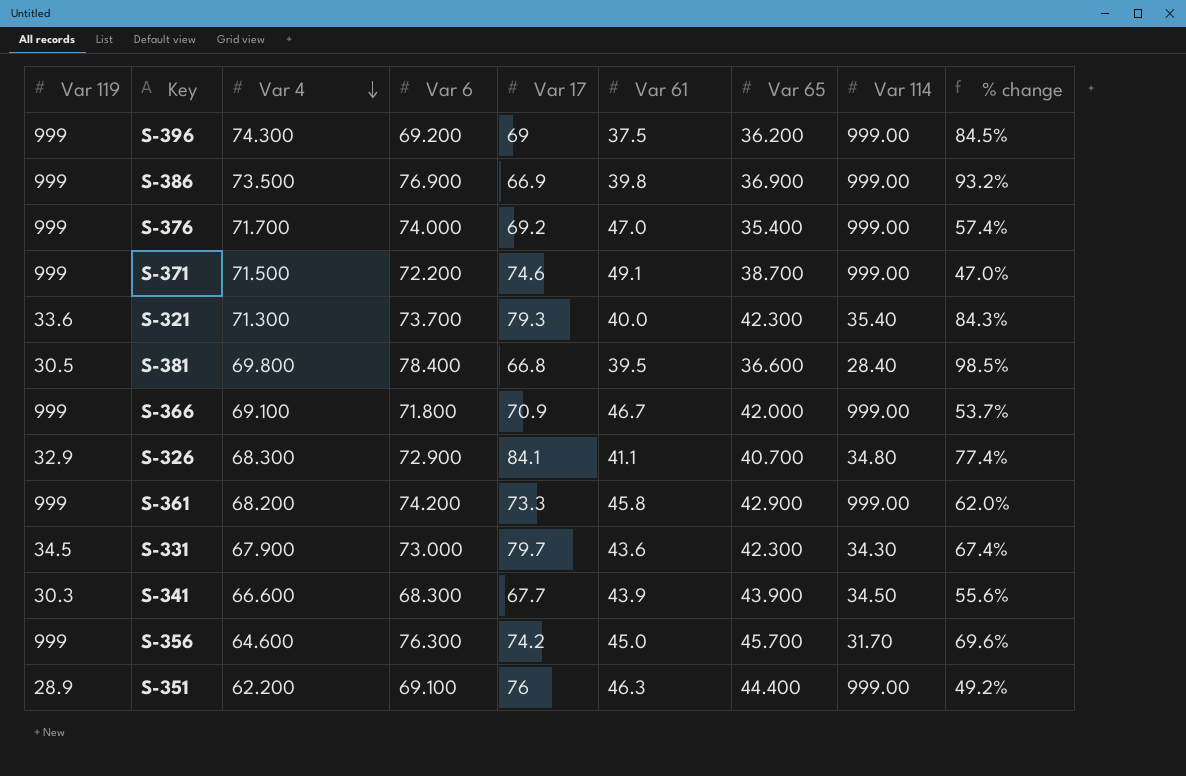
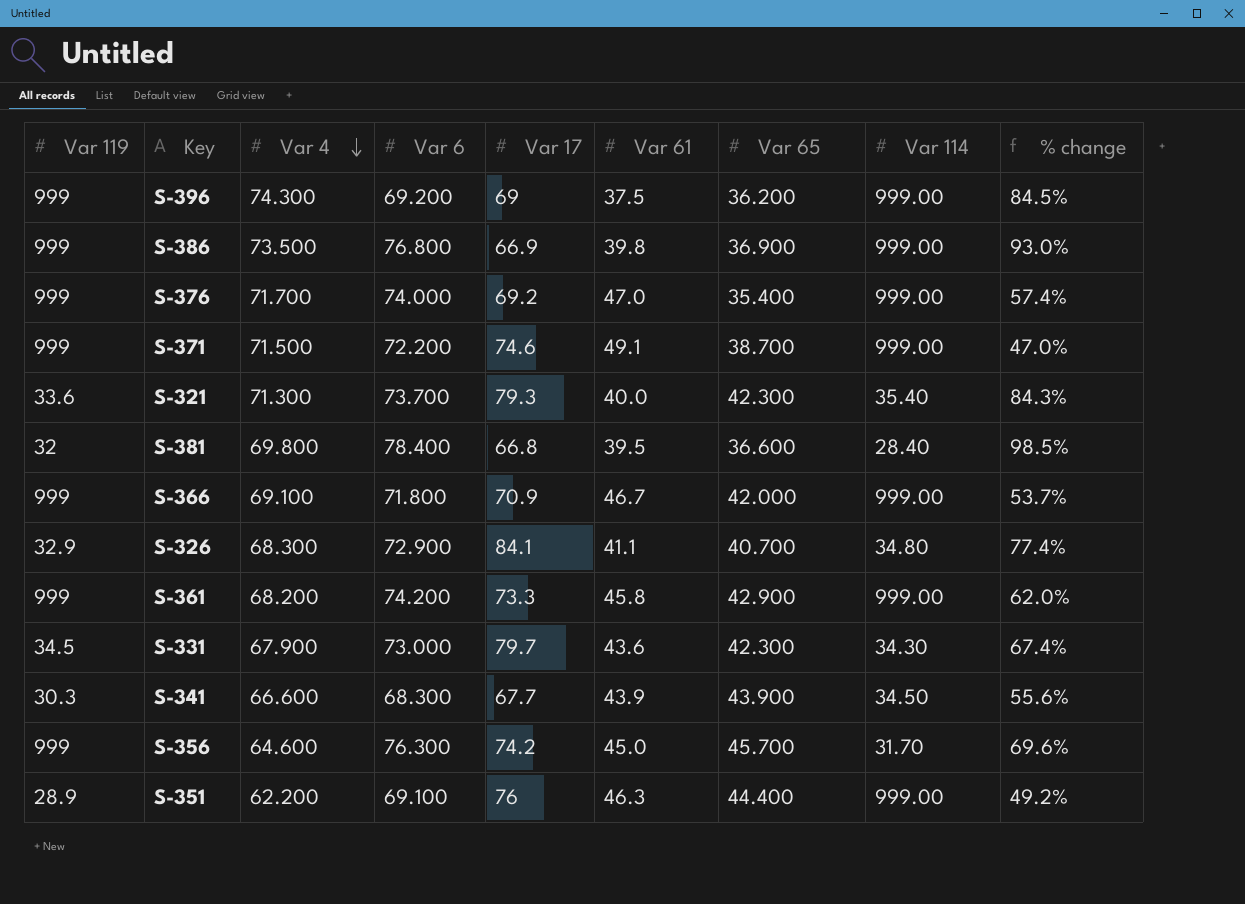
S-386 | Var 6: 76.900 -> 76.800
S-386 | % change: 93.2% -> 93.0%
S-381 | Var 119: 30.5 -> 32

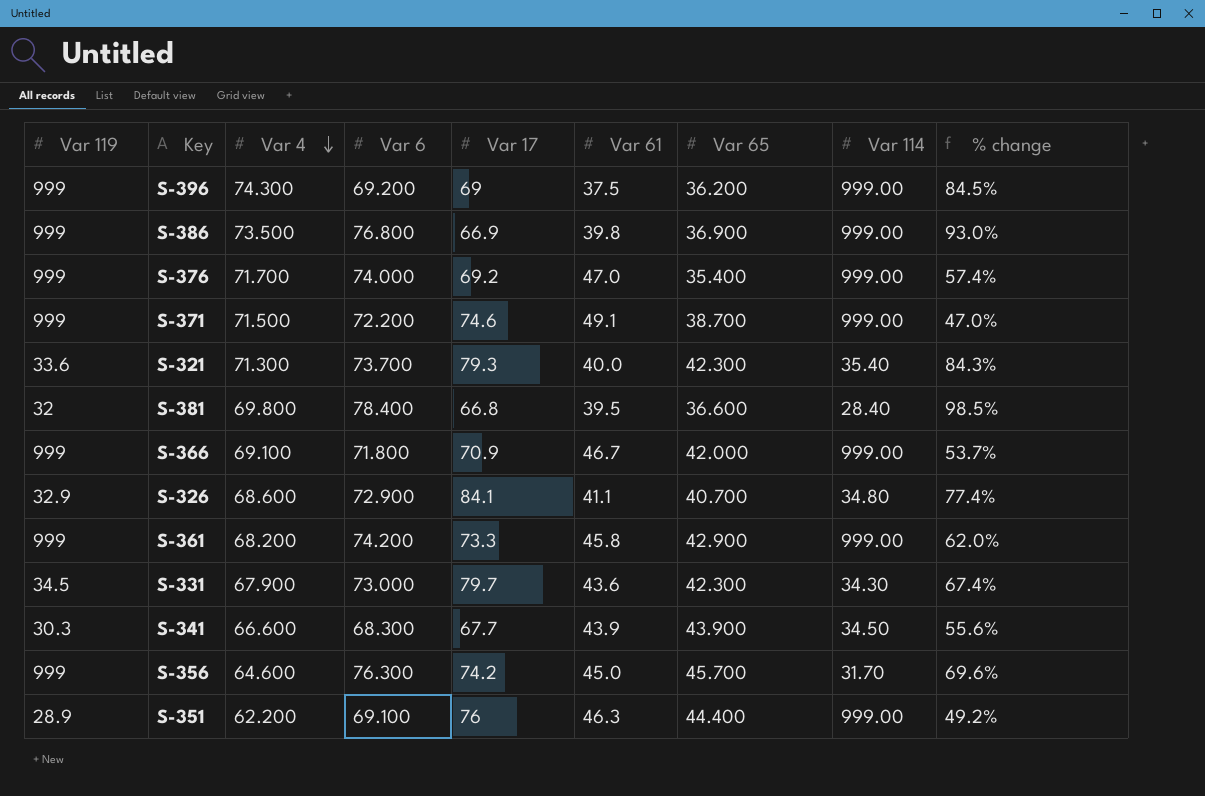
S-326 | Var 4: 68.300 -> 68.600

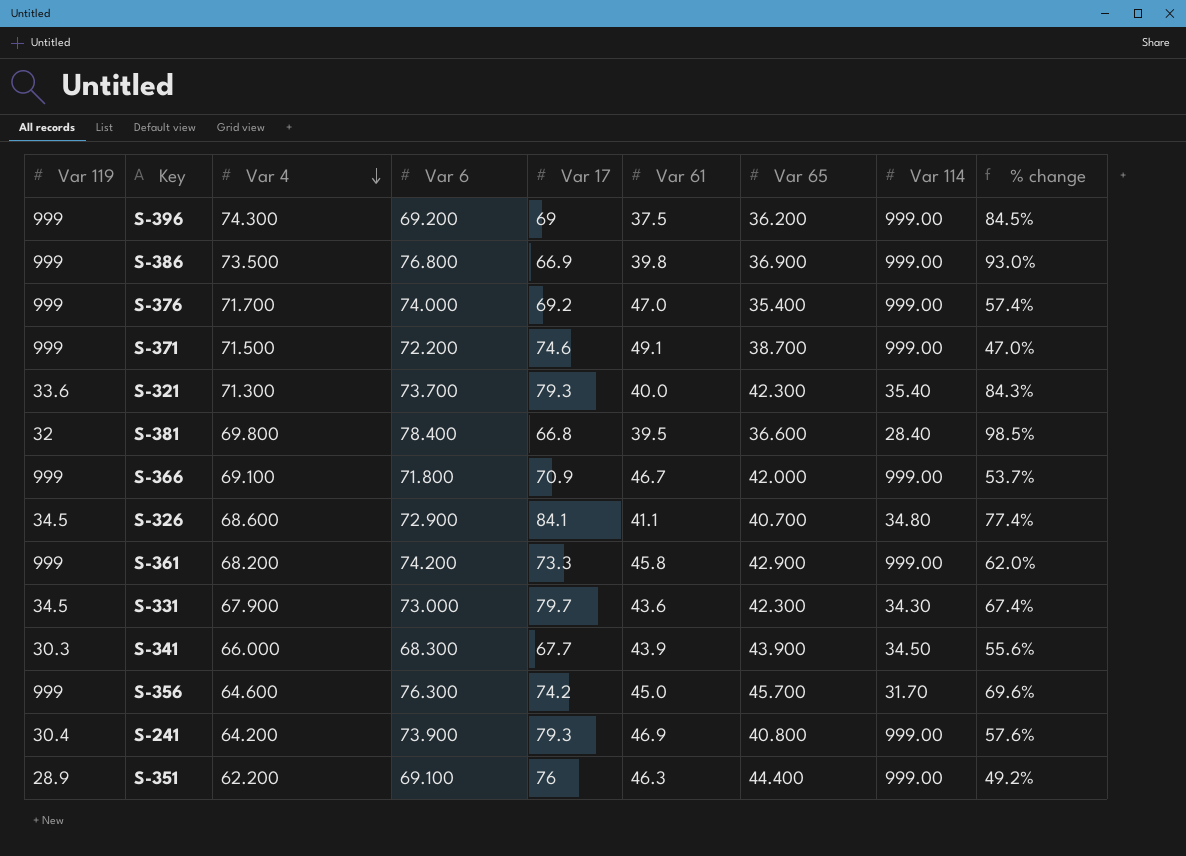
S-326 | Var 119: 32.9 -> 34.5
S-341 | Var 4: 66.600 -> 66.000
row S-241: none -> 30.4 | 64.200 | 73.900 | 79.3 | 46.9 | 40.800 | 999.00 | 57.6%

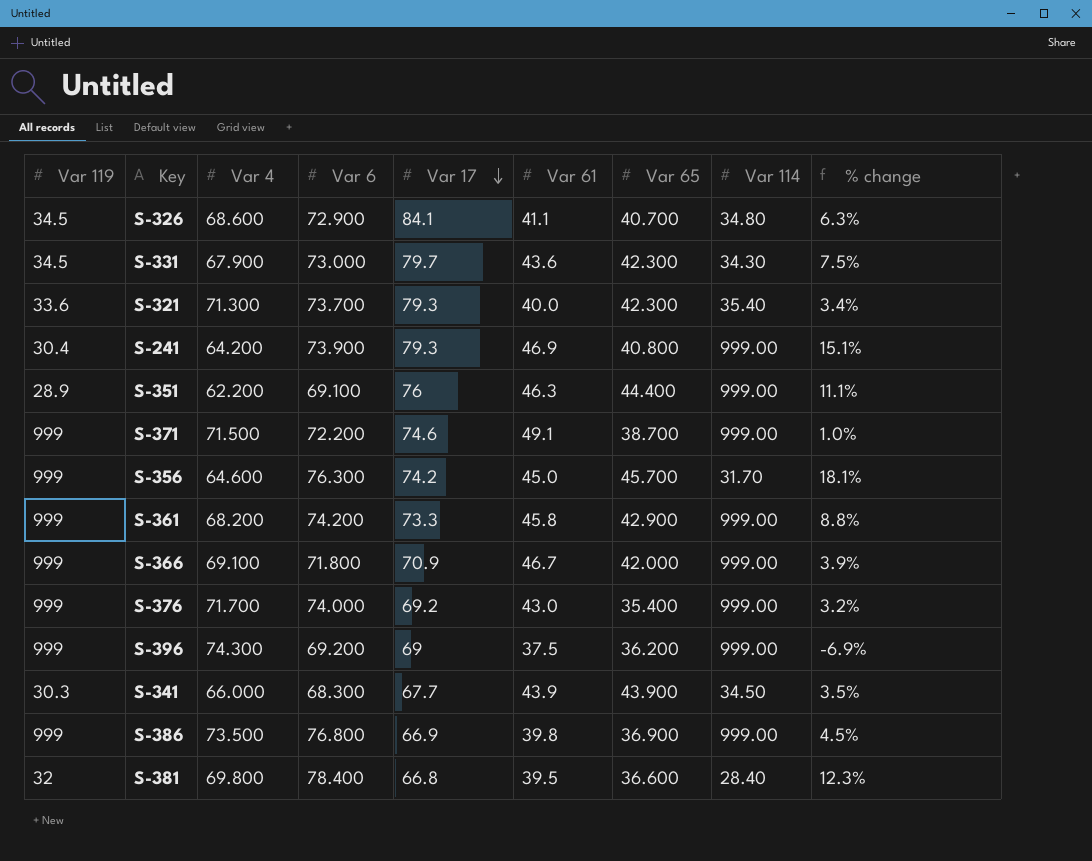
row order: Var 4 descending -> Var 17 descending
column % change | formula: ([Var 6] - [Var 61]) / [Var 61] -> ([Var 6] - [Var 4]) / [Var 4]
S-376 | Var 61: 47.0 -> 43.0

